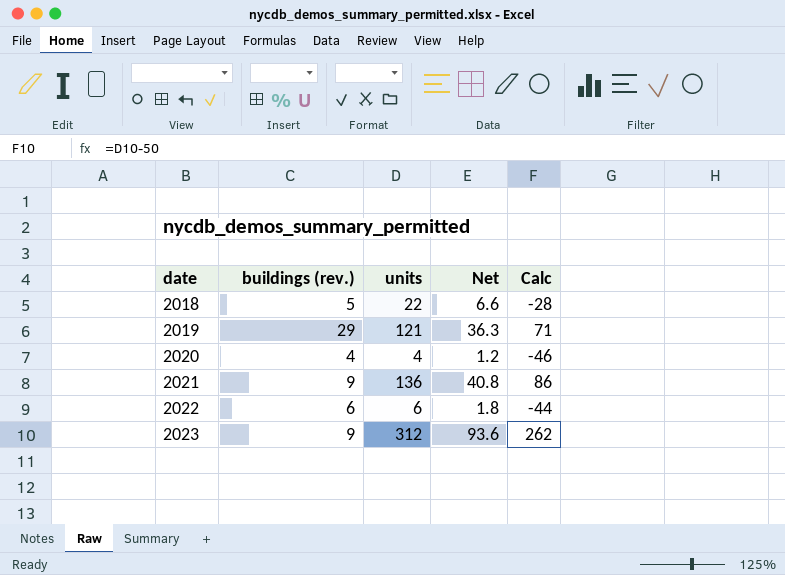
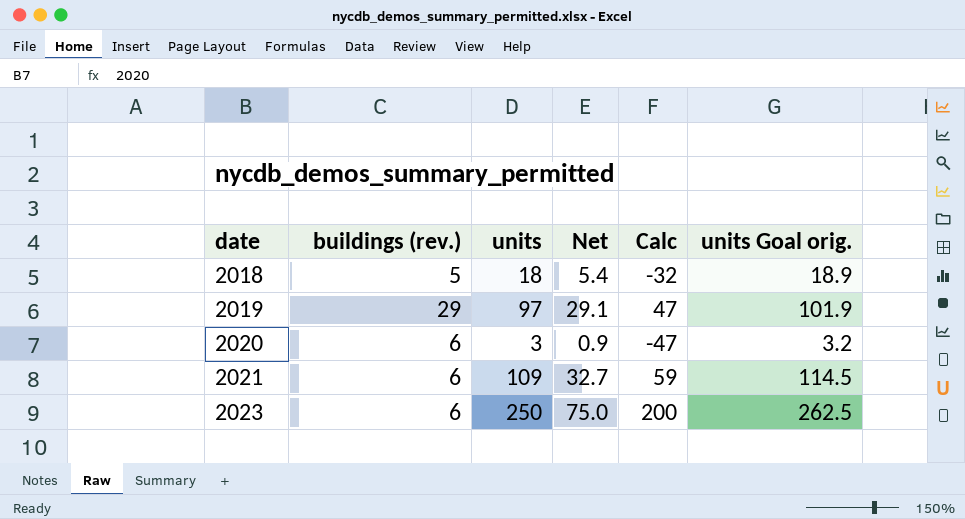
column units Goal orig. | formula: none -> [units] * 1.05
row 2022: 6 | 6 | 1.8 | -44 -> none
2018 | units: 22 -> 18
2018 | Net: 6.6 -> 5.4
2018 | Calc: -28 -> -32
2019 | units: 121 -> 97
2019 | Net: 36.3 -> 29.1
2019 | Calc: 71 -> 47
2020 | buildings (rev.): 4 -> 6
2020 | units: 4 -> 3
2020 | Net: 1.2 -> 0.9
2020 | Calc: -46 -> -47
2021 | buildings (rev.): 9 -> 6
2021 | units: 136 -> 109
2021 | Net: 40.8 -> 32.7
2021 | Calc: 86 -> 59
2023 | buildings (rev.): 9 -> 6
2023 | units: 312 -> 250
2023 | Net: 93.6 -> 75.0
2023 | Calc: 262 -> 200

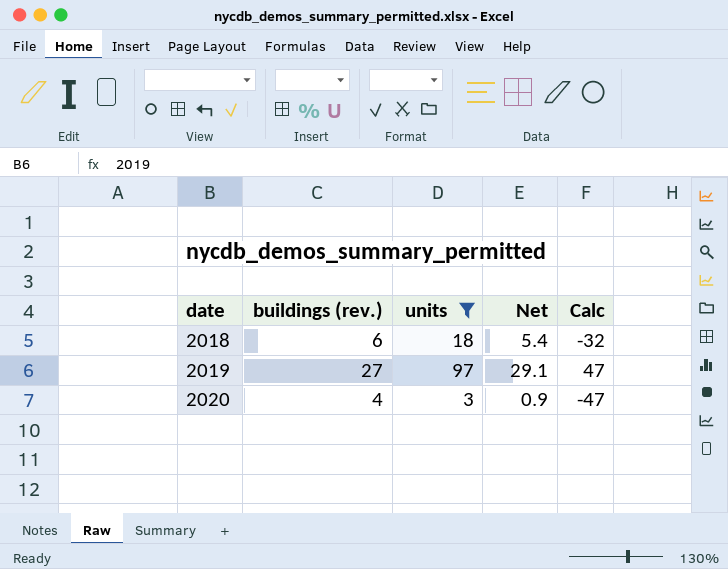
filter: none -> units <= 97
column units Goal orig. | formula: [units] * 1.05 -> none
2018 | buildings (rev.): 5 -> 6
2019 | buildings (rev.): 29 -> 27
2020 | buildings (rev.): 6 -> 4

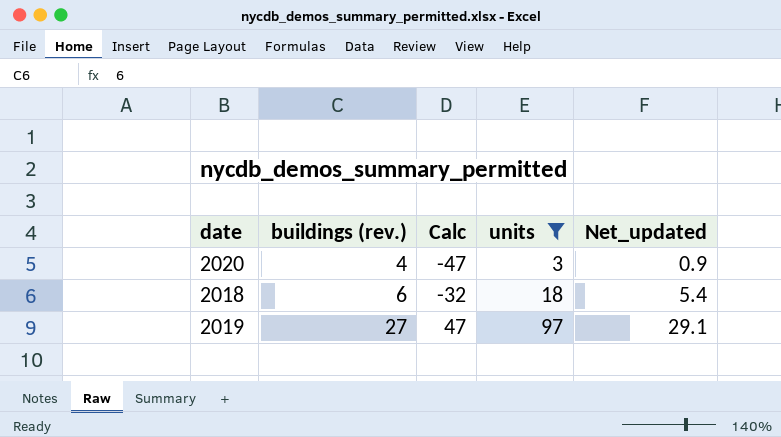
row order: date ascending -> buildings (rev.) ascending
column Calc | position: 5 -> 3
column name: Net -> Net_updated

